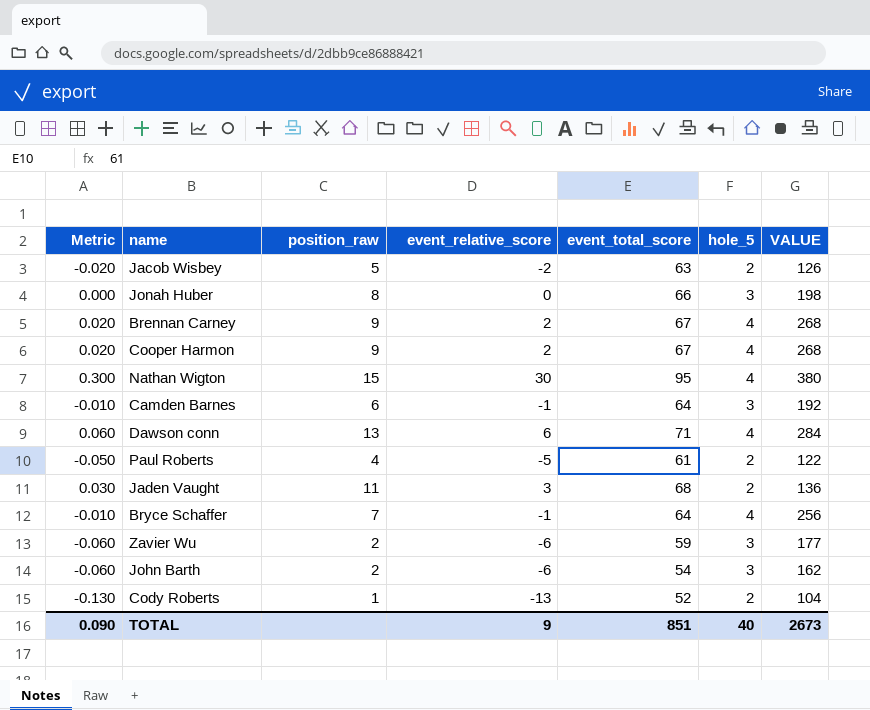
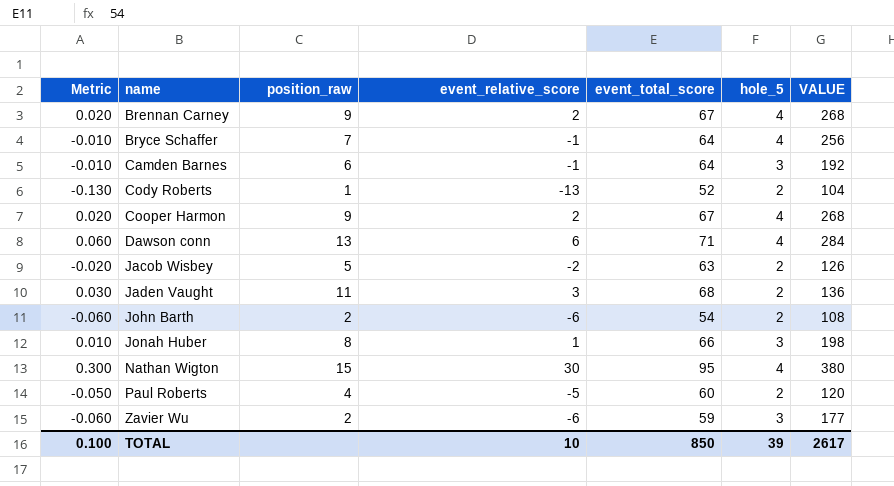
row order: none -> name ascending
John Barth | hole_5: 3 -> 2
John Barth | VALUE: 162 -> 108
Jonah Huber | Metric: 0.000 -> 0.010
Jonah Huber | event_relative_score: 0 -> 1
Paul Roberts | event_total_score: 61 -> 60
Paul Roberts | VALUE: 122 -> 120
TOTAL | Metric: 0.090 -> 0.100
TOTAL | event_relative_score: 9 -> 10
TOTAL | event_total_score: 851 -> 850
TOTAL | hole_5: 40 -> 39
TOTAL | VALUE: 2673 -> 2617

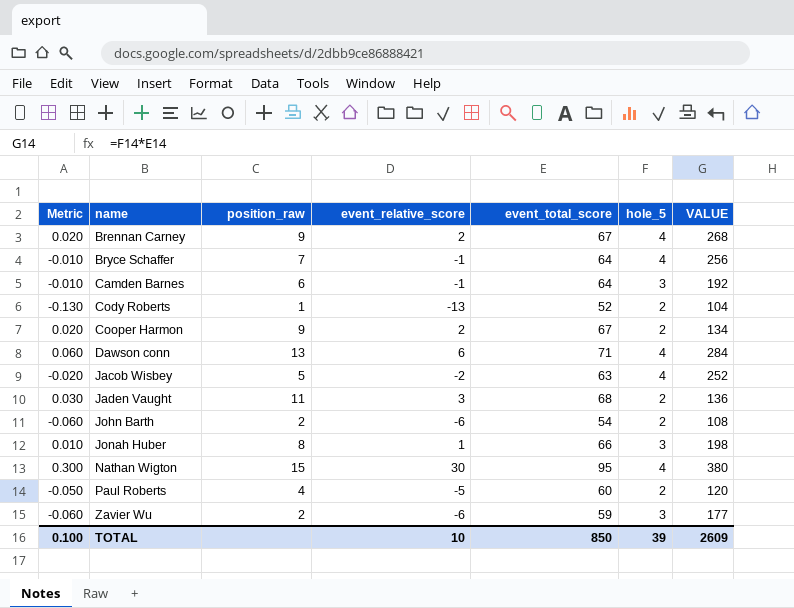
Cooper Harmon | hole_5: 4 -> 2
Cooper Harmon | VALUE: 268 -> 134
Jacob Wisbey | hole_5: 2 -> 4
Jacob Wisbey | VALUE: 126 -> 252
TOTAL | VALUE: 2617 -> 2609

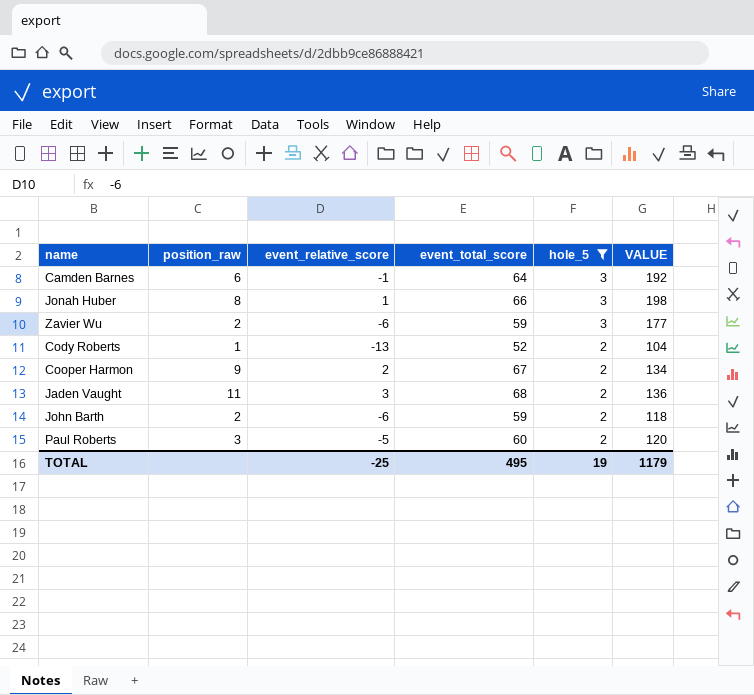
filter: none -> hole_5 != 4
row order: name ascending -> hole_5 descending
column Metric | formula: [event_relative_score] * 0.01 -> none
John Barth | event_total_score: 54 -> 59
John Barth | VALUE: 108 -> 118
Paul Roberts | position_raw: 4 -> 3
TOTAL | event_relative_score: 10 -> -25
TOTAL | event_total_score: 850 -> 495
TOTAL | hole_5: 39 -> 19
TOTAL | VALUE: 2609 -> 1179

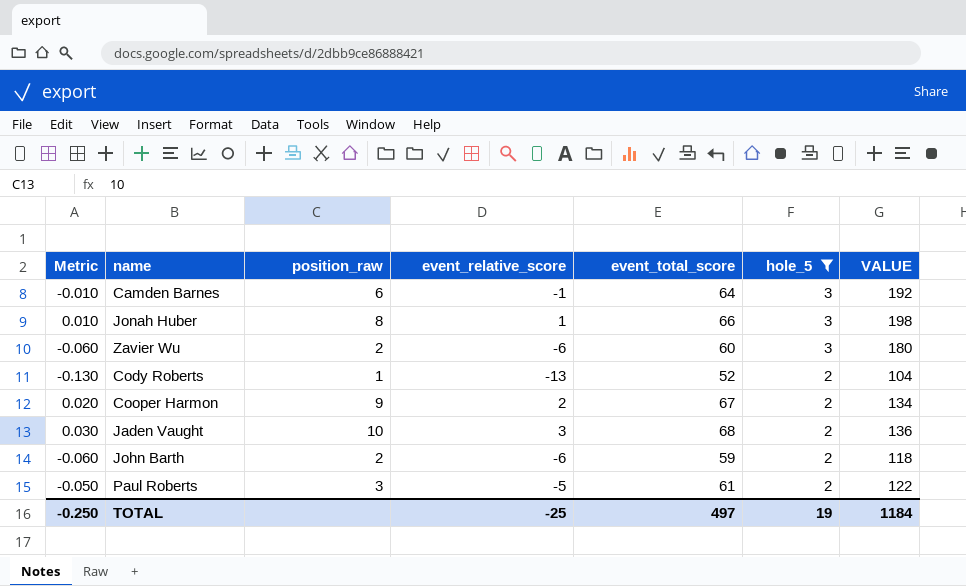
column Metric | formula: none -> [event_relative_score] * 0.01
Zavier Wu | event_total_score: 59 -> 60
Zavier Wu | VALUE: 177 -> 180
Jaden Vaught | position_raw: 11 -> 10
Paul Roberts | event_total_score: 60 -> 61
Paul Roberts | VALUE: 120 -> 122
TOTAL | event_total_score: 495 -> 497
TOTAL | VALUE: 1179 -> 1184

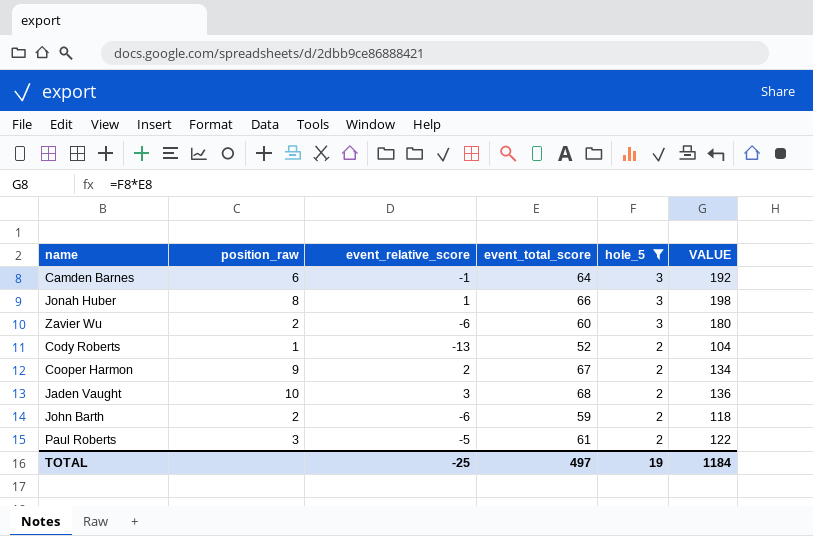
column Metric | formula: [event_relative_score] * 0.01 -> none

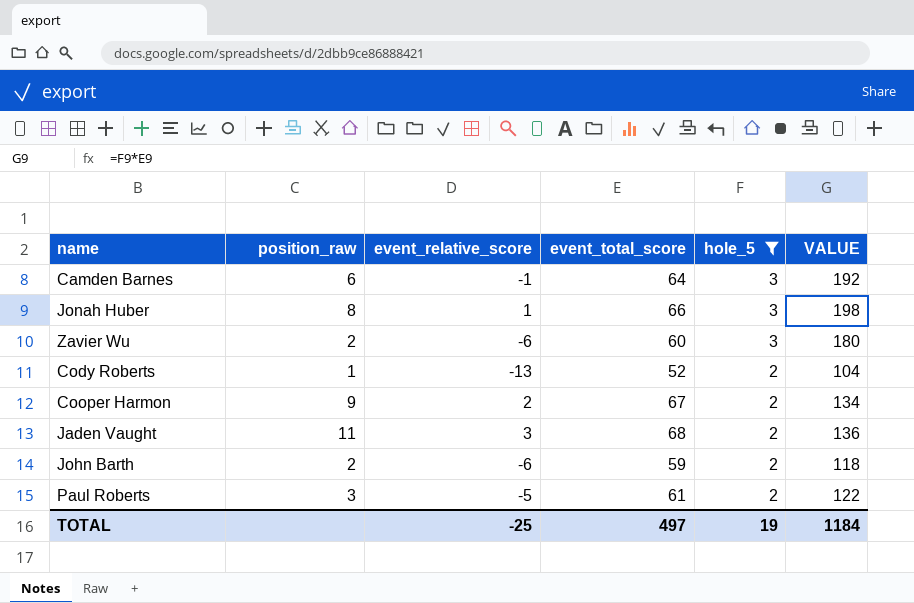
Jaden Vaught | position_raw: 10 -> 11

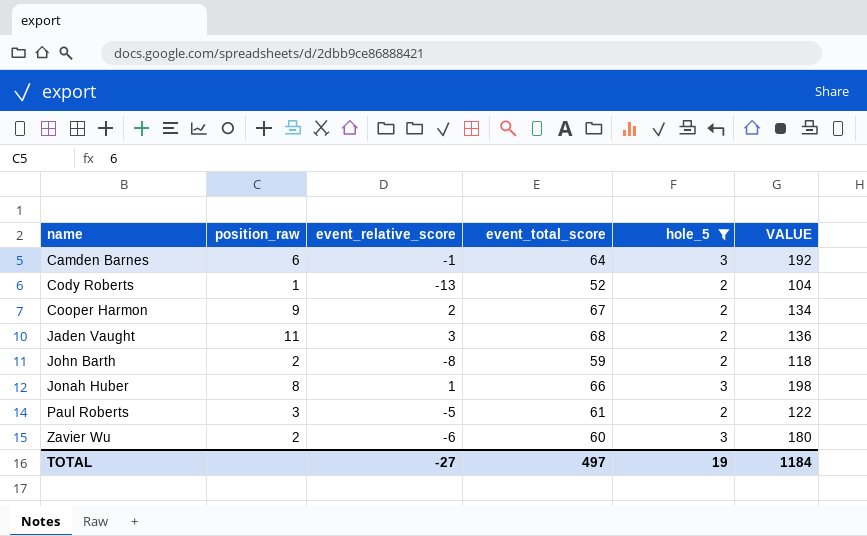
row order: hole_5 descending -> name ascending
John Barth | event_relative_score: -6 -> -8
TOTAL | event_relative_score: -25 -> -27

